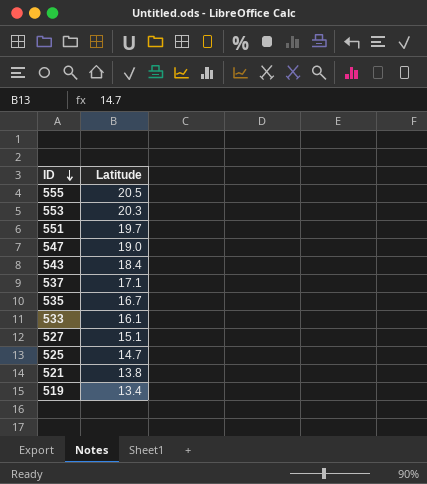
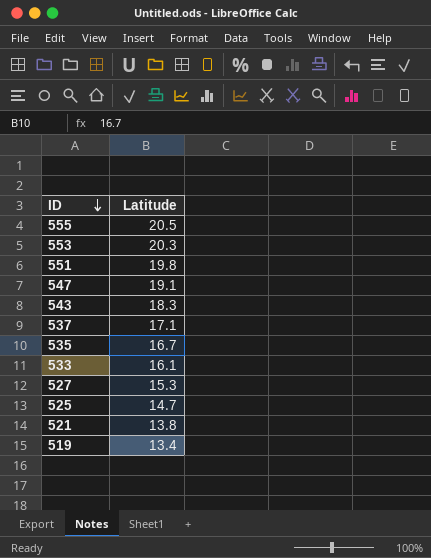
551 | Latitude: 19.7 -> 19.8
547 | Latitude: 19.0 -> 19.1
543 | Latitude: 18.4 -> 18.3
527 | Latitude: 15.1 -> 15.3

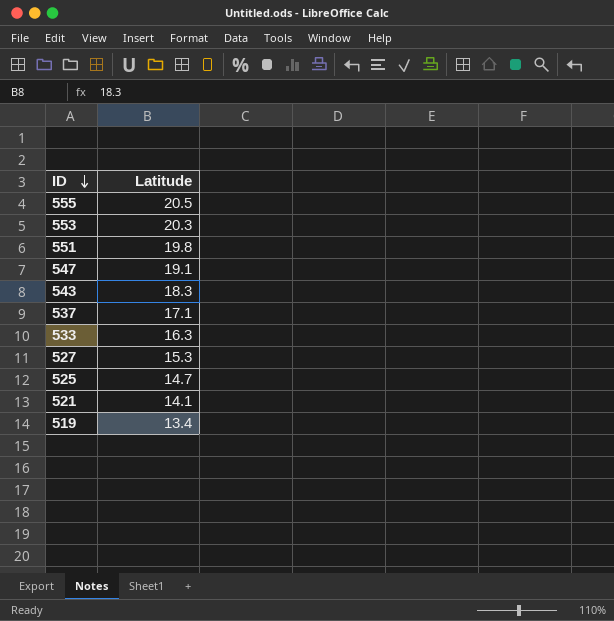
row 535: 16.7 -> none
533 | Latitude: 16.1 -> 16.3
521 | Latitude: 13.8 -> 14.1

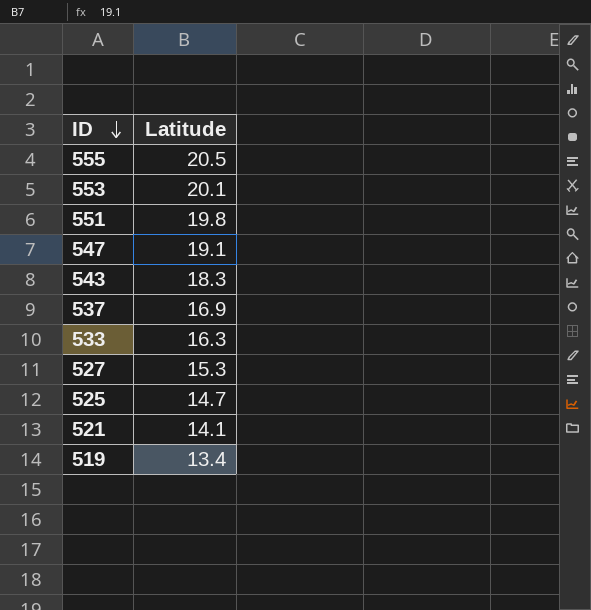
553 | Latitude: 20.3 -> 20.1
537 | Latitude: 17.1 -> 16.9

